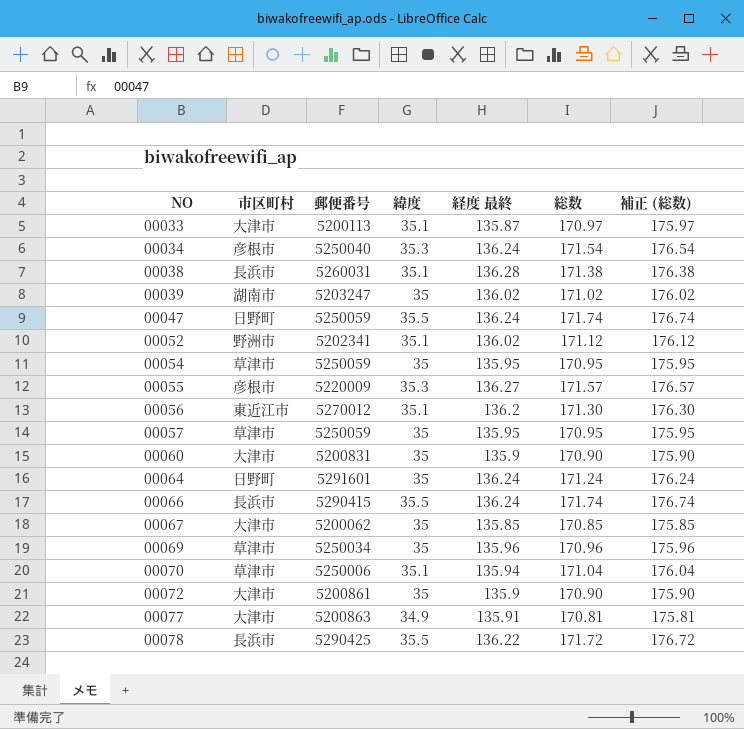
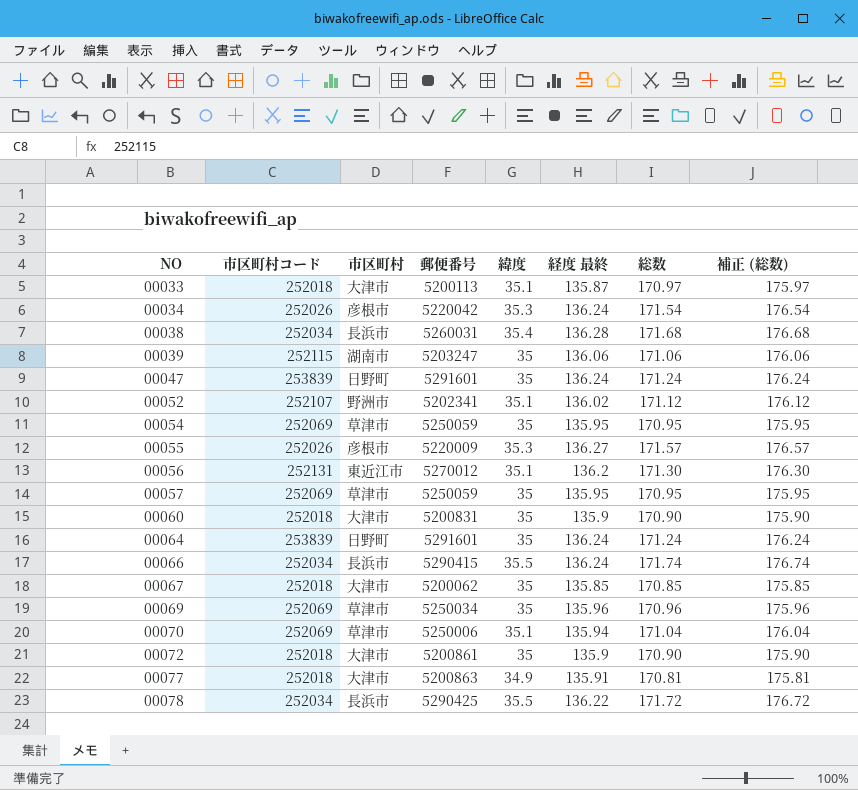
column 市区町村コード | position: none -> 2
00034 | 郵便番号: 5250040 -> 5220042
00038 | 緯度: 35.1 -> 35.4
00038 | 総数: 171.38 -> 171.68
00038 | 補正 (総数): 176.38 -> 176.68
00039 | 経度 最終: 136.02 -> 136.06
00039 | 総数: 171.02 -> 171.06
00039 | 補正 (総数): 176.02 -> 176.06
00047 | 郵便番号: 5250059 -> 5291601
00047 | 緯度: 35.5 -> 35
00047 | 総数: 171.74 -> 171.24
00047 | 補正 (総数): 176.74 -> 176.24

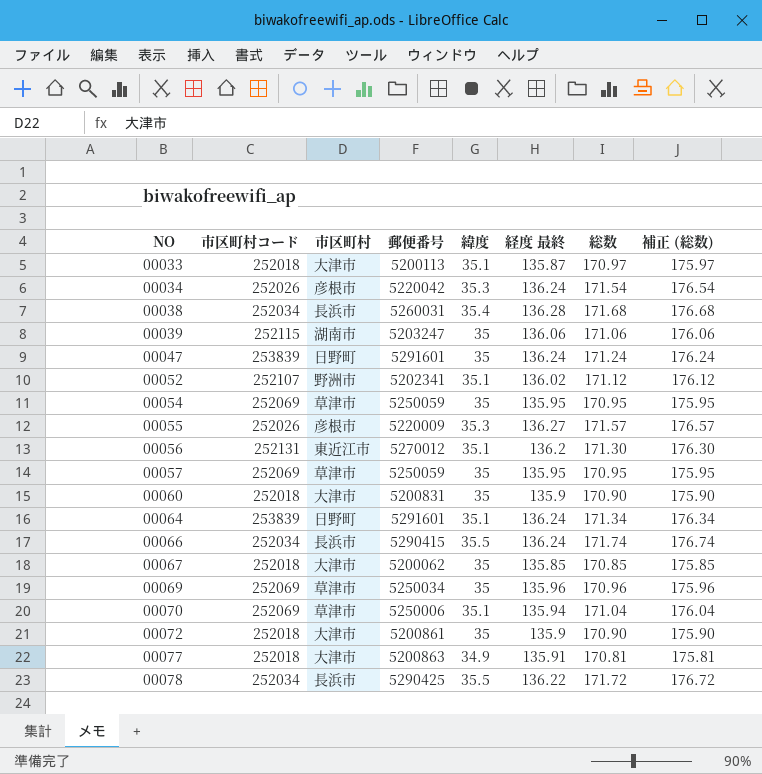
00064 | 緯度: 35 -> 35.1
00064 | 総数: 171.24 -> 171.34
00064 | 補正 (総数): 176.24 -> 176.34

